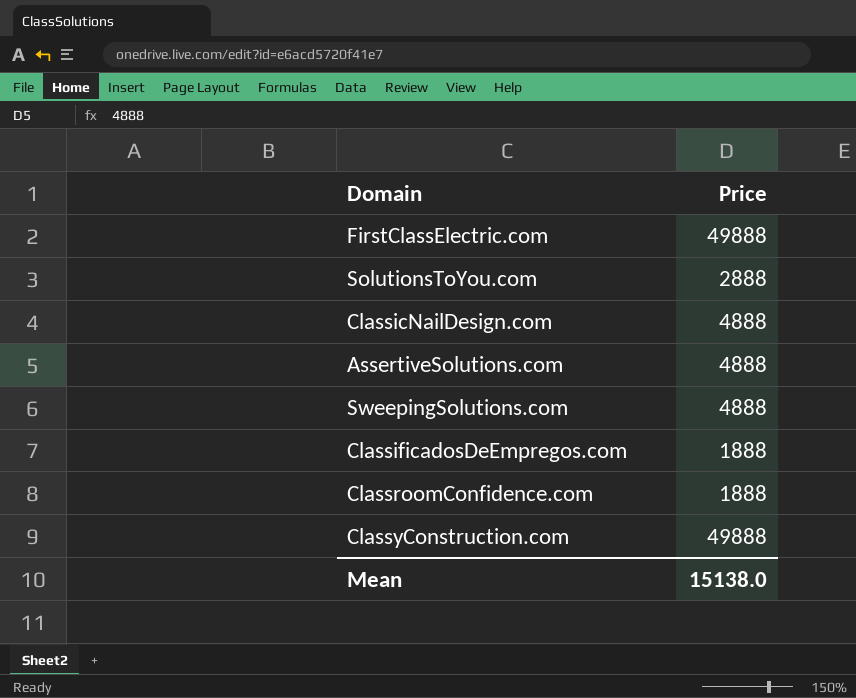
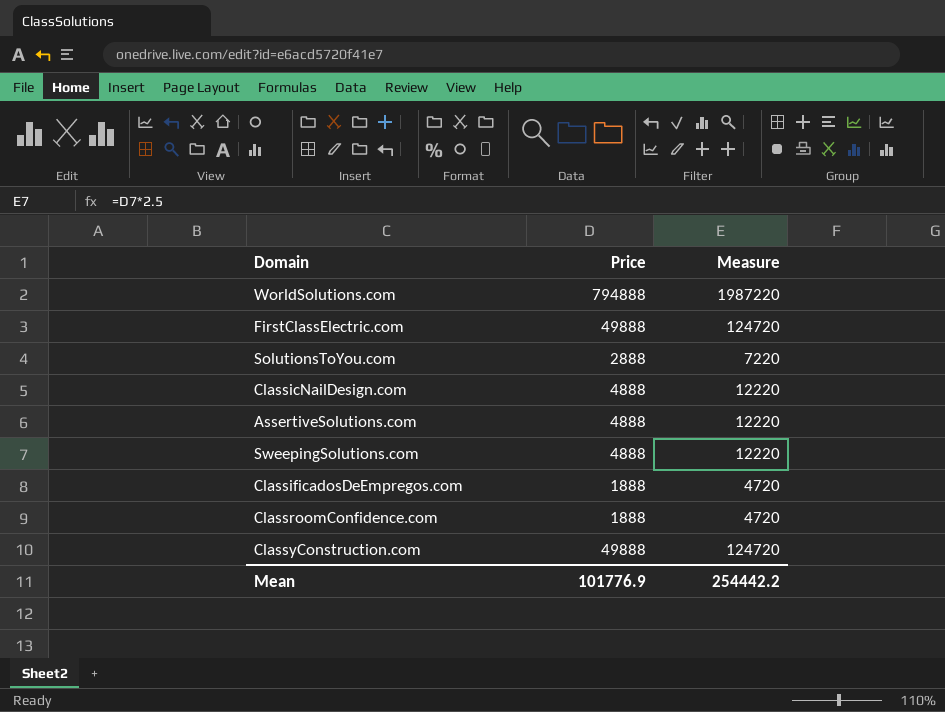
column Measure | formula: none -> [Price] * 2.5
row WorldSolutions.com: none -> 794888 | 1987220
Mean | Price: 15138.0 -> 101776.9

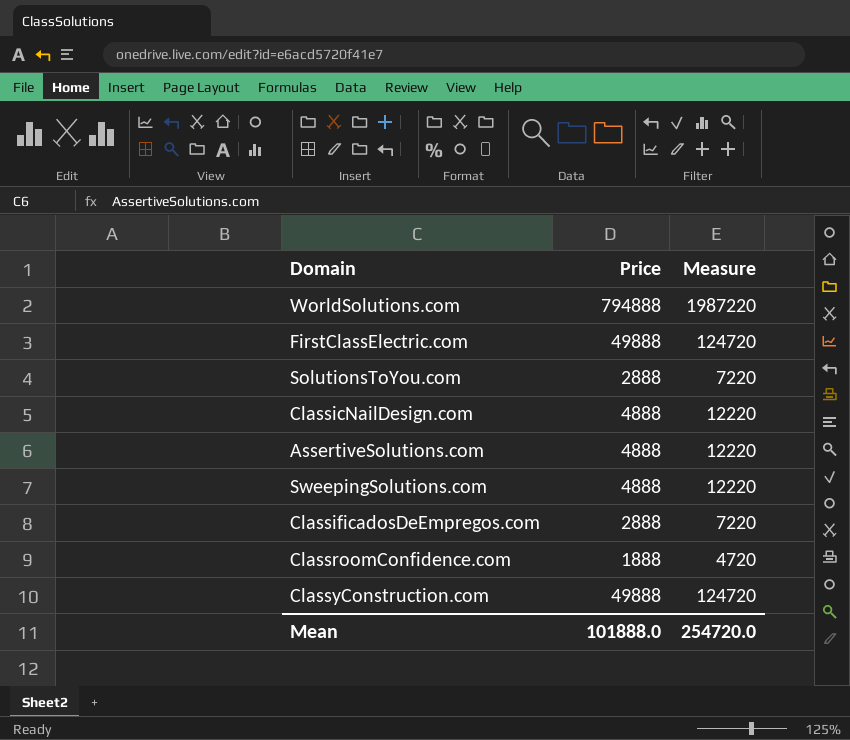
ClassificadosDeEmpregos.com | Price: 1888 -> 2888
ClassificadosDeEmpregos.com | Measure: 4720 -> 7220
Mean | Price: 101776.9 -> 101888.0
Mean | Measure: 254442.2 -> 254720.0

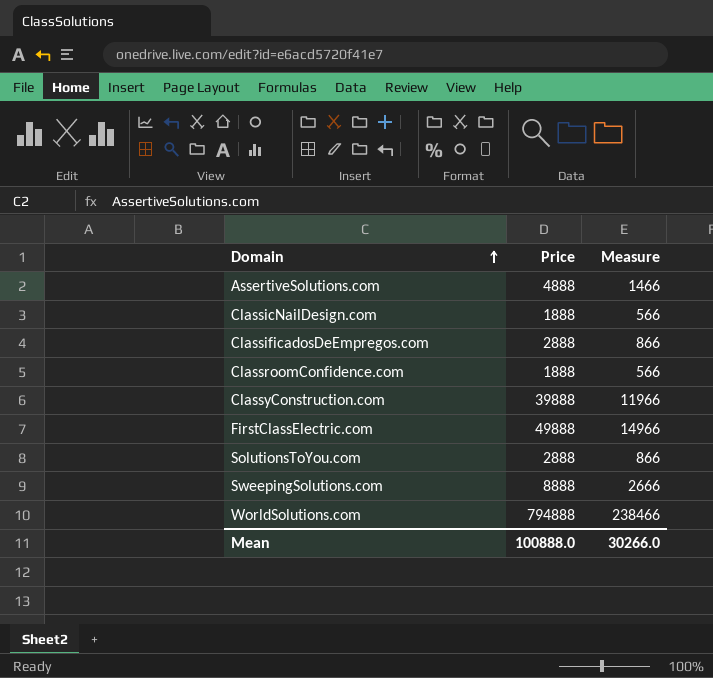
row order: none -> Domain ascending
column Measure | formula: [Price] * 2.5 -> [Price] * 0.3
ClassicNailDesign.com | Price: 4888 -> 1888
ClassyConstruction.com | Price: 49888 -> 39888
SweepingSolutions.com | Price: 4888 -> 8888
Mean | Price: 101888.0 -> 100888.0
Mean | Measure: 254720.0 -> 30266.0

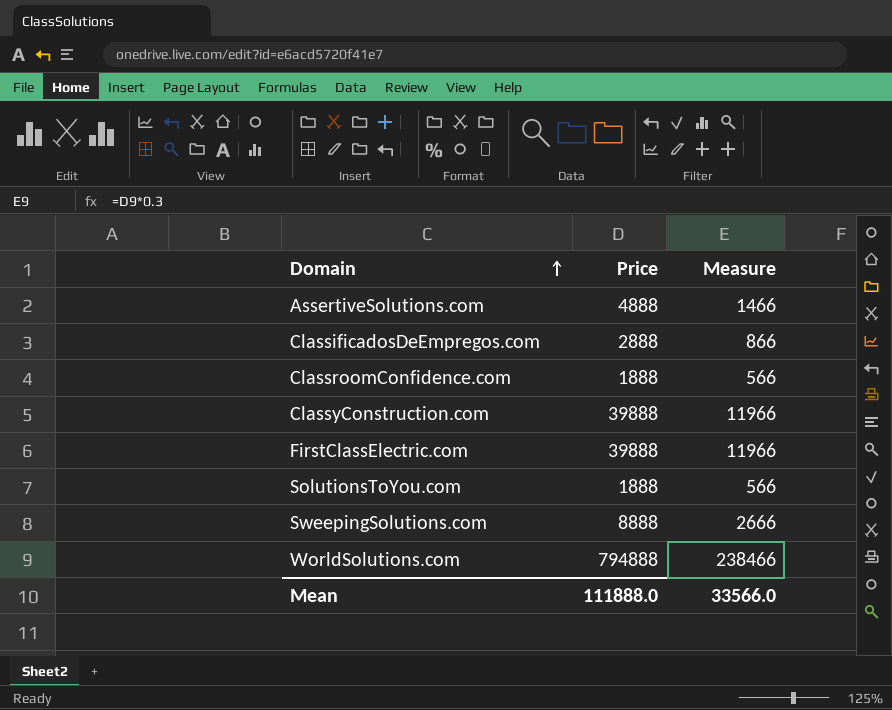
row ClassicNailDesign.com: 1888 | 566 -> none
FirstClassElectric.com | Price: 49888 -> 39888
FirstClassElectric.com | Measure: 14966 -> 11966
SolutionsToYou.com | Price: 2888 -> 1888
SolutionsToYou.com | Measure: 866 -> 566
Mean | Price: 100888.0 -> 111888.0
Mean | Measure: 30266.0 -> 33566.0

